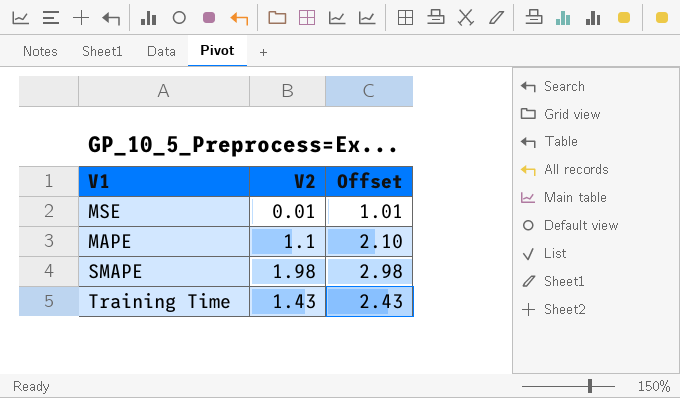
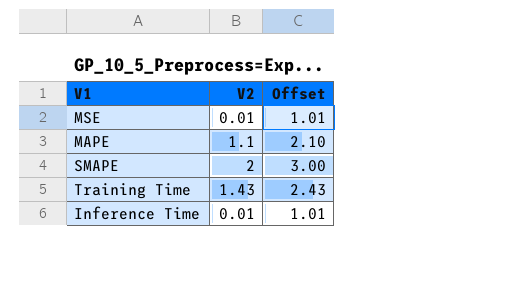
SMAPE | V2: 1.98 -> 2
SMAPE | Offset: 2.98 -> 3.00
row Inference Time: none -> 0.01 | 1.01

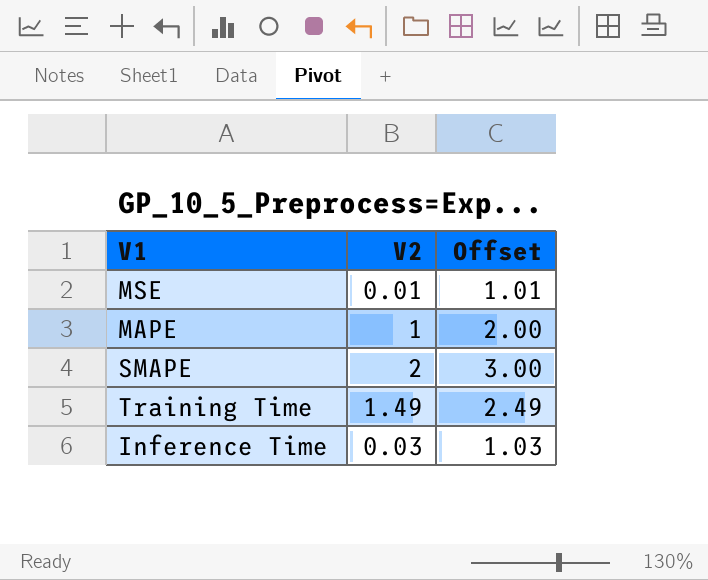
MAPE | V2: 1.1 -> 1
MAPE | Offset: 2.10 -> 2.00
Training Time | V2: 1.43 -> 1.49
Training Time | Offset: 2.43 -> 2.49
Inference Time | V2: 0.01 -> 0.03
Inference Time | Offset: 1.01 -> 1.03

